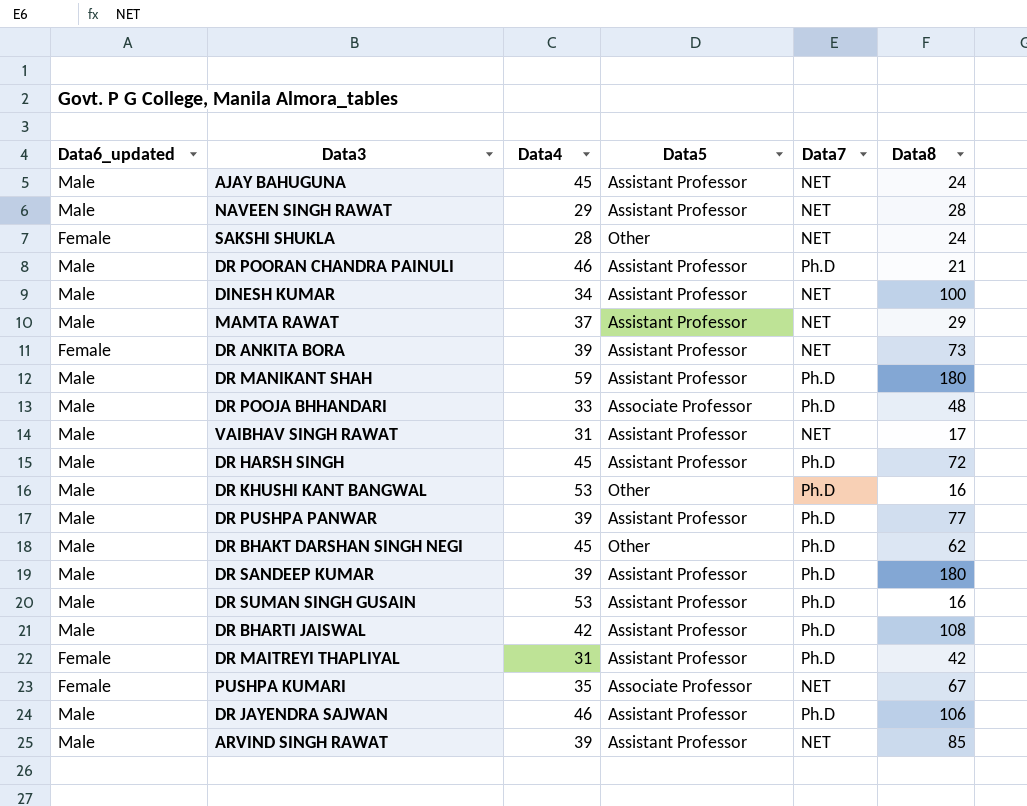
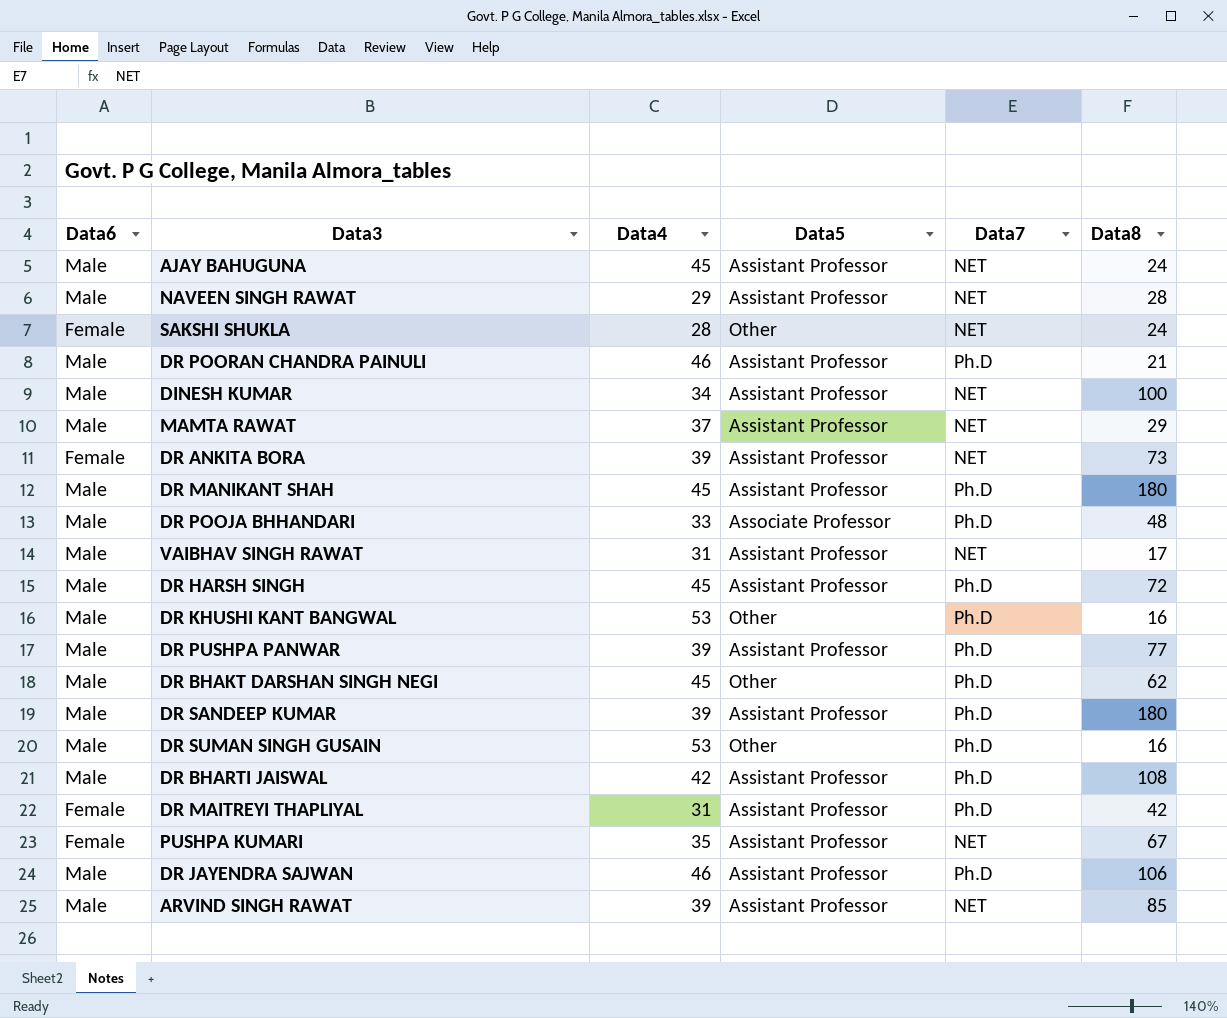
column name: Data6_updated -> Data6
DR MANIKANT SHAH | Data4: 59 -> 45
DR SUMAN SINGH GUSAIN | Data5: Assistant Professor -> Other
PUSHPA KUMARI | Data5: Associate Professor -> Assistant Professor

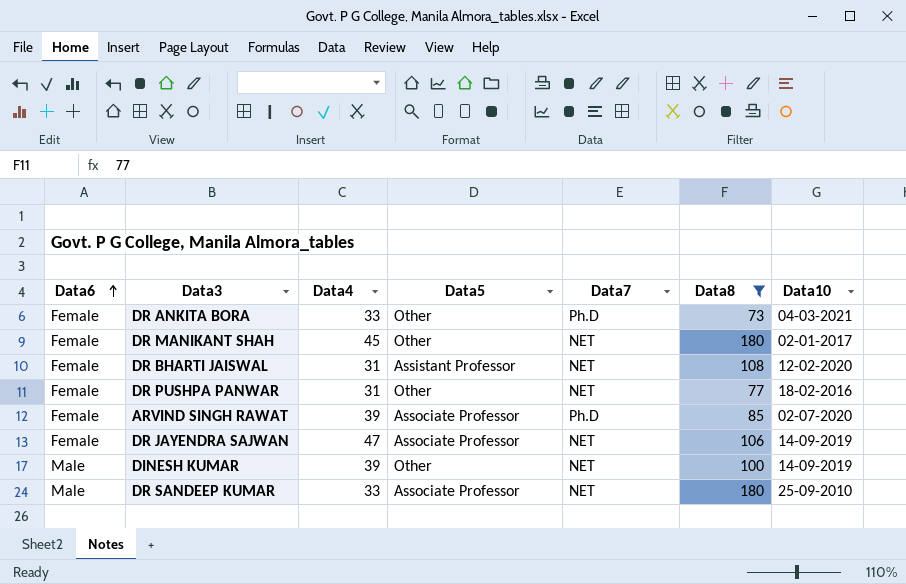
filter: none -> Data8 >= 73
row order: none -> Data6 ascending
column Data10 | position: none -> 7
DR ANKITA BORA | Data4: 39 -> 33
DR ANKITA BORA | Data5: Assistant Professor -> Other
DR ANKITA BORA | Data7: NET -> Ph.D
DR MANIKANT SHAH | Data6: Male -> Female
DR MANIKANT SHAH | Data5: Assistant Professor -> Other
DR MANIKANT SHAH | Data7: Ph.D -> NET
DR BHARTI JAISWAL | Data6: Male -> Female
DR BHARTI JAISWAL | Data4: 42 -> 31
DR BHARTI JAISWAL | Data7: Ph.D -> NET
DR PUSHPA PANWAR | Data6: Male -> Female
DR PUSHPA PANWAR | Data4: 39 -> 31
DR PUSHPA PANWAR | Data5: Assistant Professor -> Other
DR PUSHPA PANWAR | Data7: Ph.D -> NET
ARVIND SINGH RAWAT | Data6: Male -> Female
ARVIND SINGH RAWAT | Data5: Assistant Professor -> Associate Professor
ARVIND SINGH RAWAT | Data7: NET -> Ph.D
DR JAYENDRA SAJWAN | Data6: Male -> Female
DR JAYENDRA SAJWAN | Data4: 46 -> 47
DR JAYENDRA SAJWAN | Data5: Assistant Professor -> Associate Professor
DR JAYENDRA SAJWAN | Data7: Ph.D -> NET
DINESH KUMAR | Data4: 34 -> 39
DINESH KUMAR | Data5: Assistant Professor -> Other
DR SANDEEP KUMAR | Data4: 39 -> 33
DR SANDEEP KUMAR | Data5: Assistant Professor -> Associate Professor
DR SANDEEP KUMAR | Data7: Ph.D -> NET

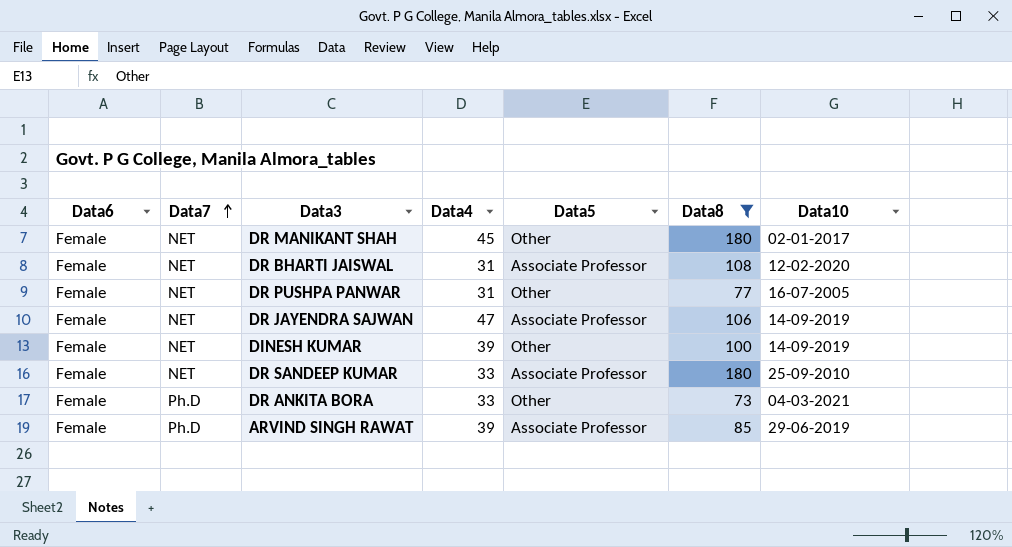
row order: Data6 ascending -> Data7 ascending
column Data7 | position: 5 -> 2
DR BHARTI JAISWAL | Data5: Assistant Professor -> Associate Professor
DR PUSHPA PANWAR | Data10: 18-02-2016 -> 16-07-2005
DINESH KUMAR | Data6: Male -> Female
DR SANDEEP KUMAR | Data6: Male -> Female
ARVIND SINGH RAWAT | Data10: 02-07-2020 -> 29-06-2019

